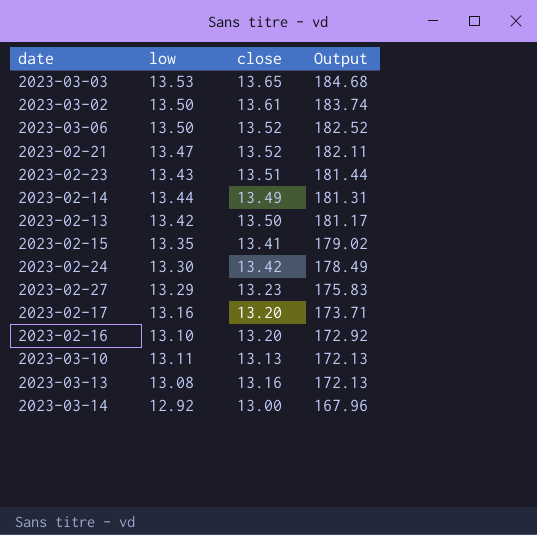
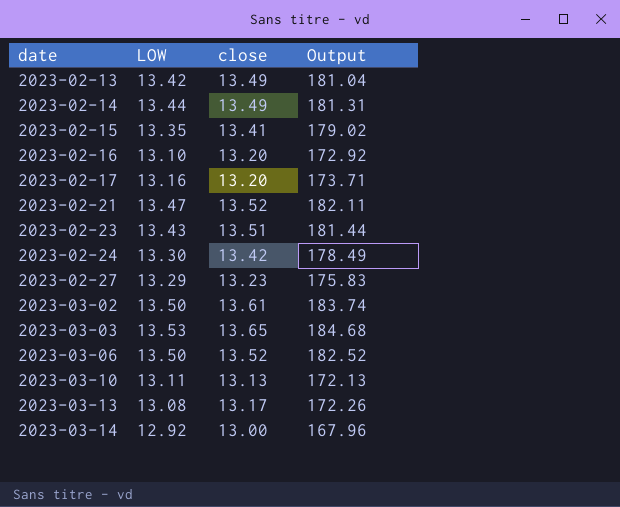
row order: Output descending -> date ascending
column name: low -> LOW
2023-02-13 | close: 13.50 -> 13.49
2023-02-13 | Output: 181.17 -> 181.04
2023-03-13 | close: 13.16 -> 13.17
2023-03-13 | Output: 172.13 -> 172.26

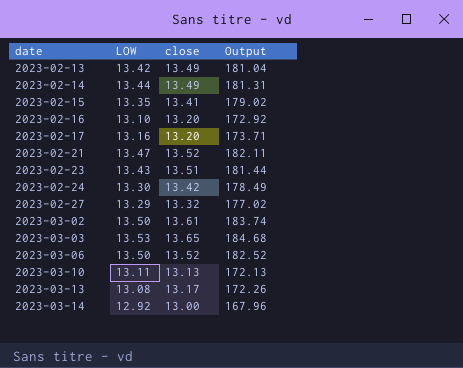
2023-02-27 | close: 13.23 -> 13.32
2023-02-27 | Output: 175.83 -> 177.02

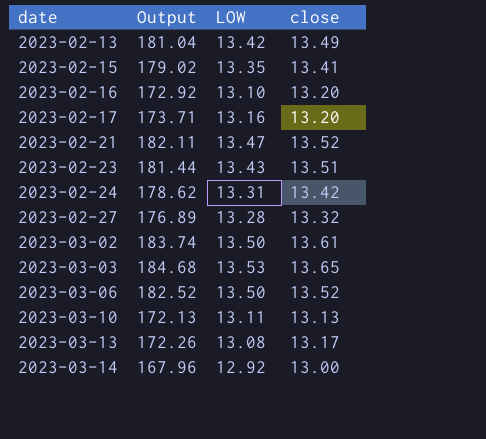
column Output | position: 4 -> 2
row 2023-02-14: 13.44 | 13.49 | 181.31 -> none
2023-02-24 | Output: 178.49 -> 178.62
2023-02-24 | LOW: 13.30 -> 13.31
2023-02-27 | Output: 177.02 -> 176.89
2023-02-27 | LOW: 13.29 -> 13.28

